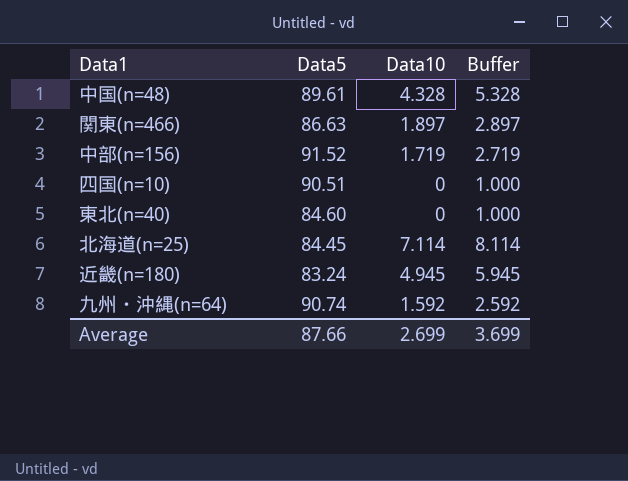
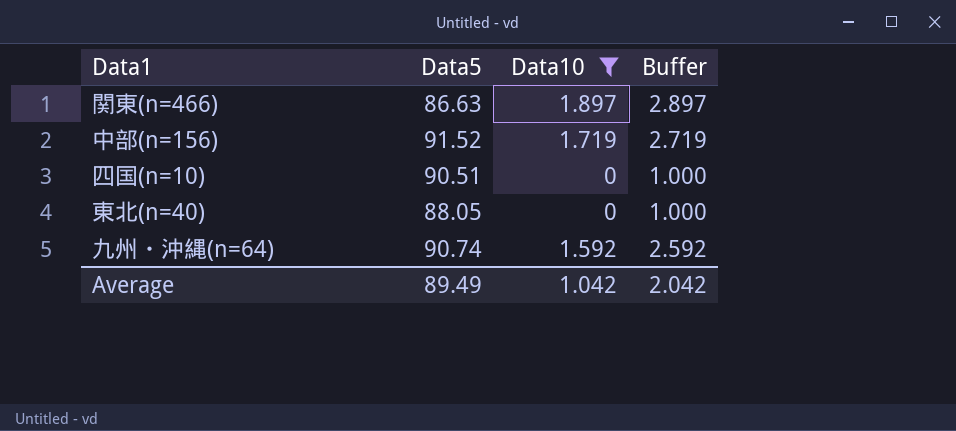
filter: none -> Data10 <= 1.897
東北(n=40) | Data5: 84.60 -> 88.05
Average | Data5: 87.66 -> 89.49
Average | Data10: 2.699 -> 1.042
Average | Buffer: 3.699 -> 2.042

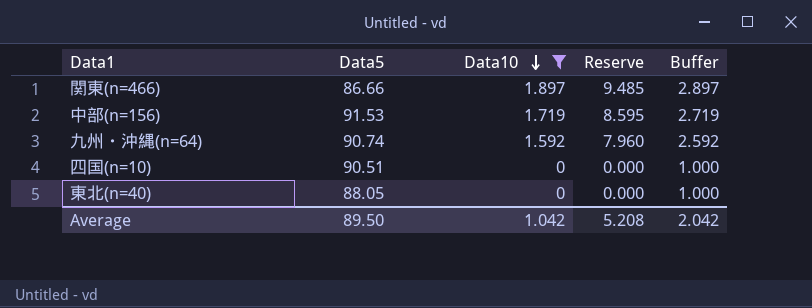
row order: none -> Data10 descending
column Reserve | formula: none -> [Data10] * 5
関東(n=466) | Data5: 86.63 -> 86.66
中部(n=156) | Data5: 91.52 -> 91.53
Average | Data5: 89.49 -> 89.50

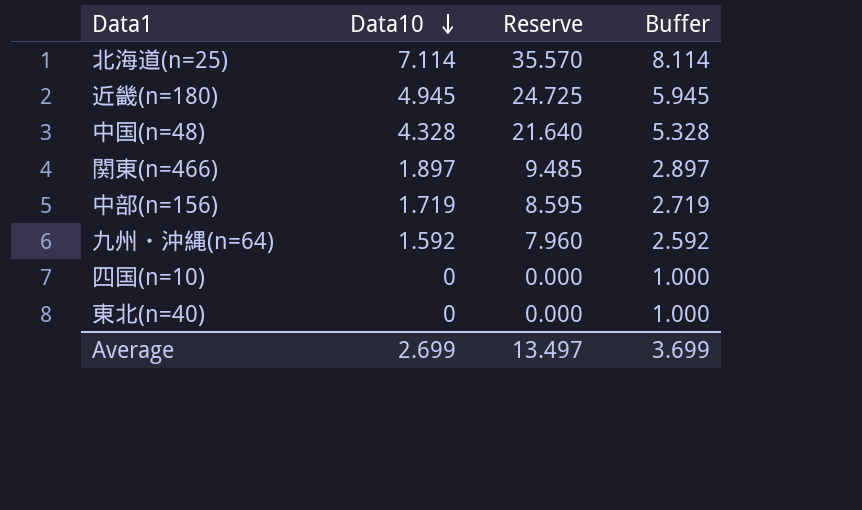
filter: Data10 <= 1.897 -> none
column Data5 | position: 2 -> none
Average | Data10: 1.042 -> 2.699
Average | Reserve: 5.208 -> 13.497
Average | Buffer: 2.042 -> 3.699

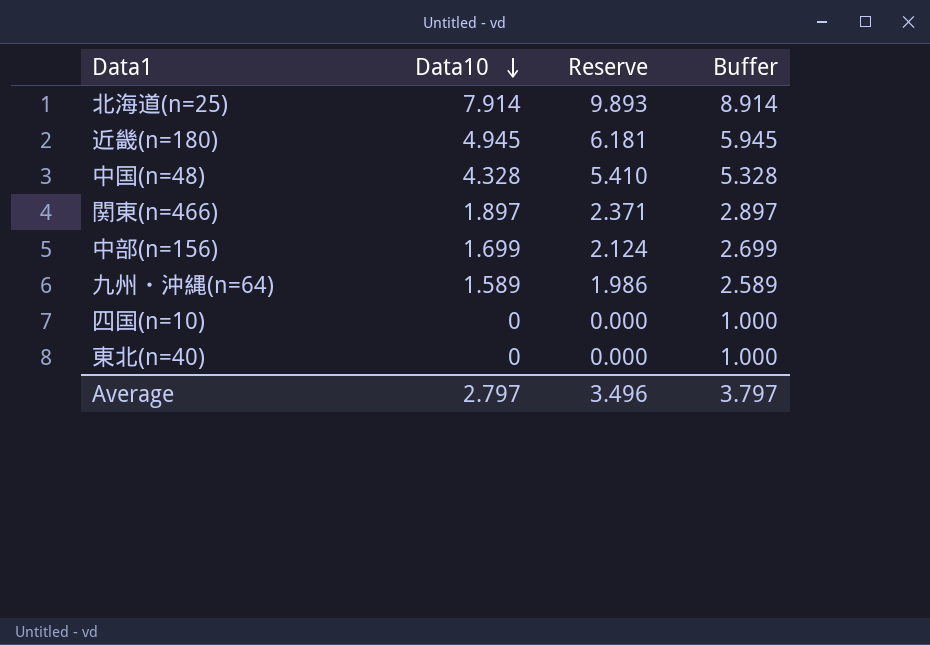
column Reserve | formula: [Data10] * 5 -> [Data10] * 1.25
北海道(n=25) | Data10: 7.114 -> 7.914
北海道(n=25) | Buffer: 8.114 -> 8.914
中部(n=156) | Data10: 1.719 -> 1.699
中部(n=156) | Buffer: 2.719 -> 2.699
九州・沖縄(n=64) | Data10: 1.592 -> 1.589
九州・沖縄(n=64) | Buffer: 2.592 -> 2.589
Average | Data10: 2.699 -> 2.797
Average | Reserve: 13.497 -> 3.496
Average | Buffer: 3.699 -> 3.797

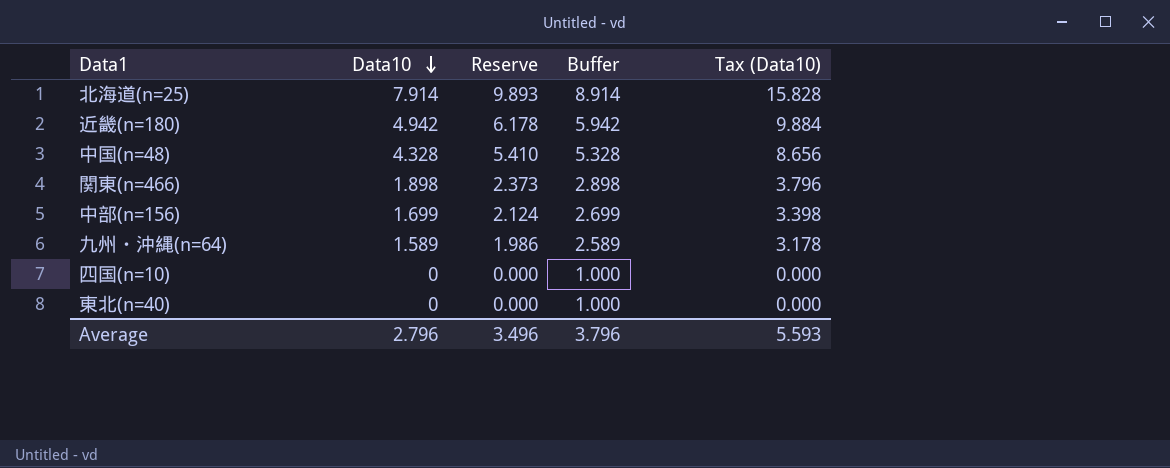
column Tax (Data10) | formula: none -> [Data10] * 2
近畿(n=180) | Data10: 4.945 -> 4.942
近畿(n=180) | Reserve: 6.181 -> 6.178
近畿(n=180) | Buffer: 5.945 -> 5.942
関東(n=466) | Data10: 1.897 -> 1.898
関東(n=466) | Reserve: 2.371 -> 2.373
関東(n=466) | Buffer: 2.897 -> 2.898
Average | Data10: 2.797 -> 2.796
Average | Buffer: 3.797 -> 3.796

